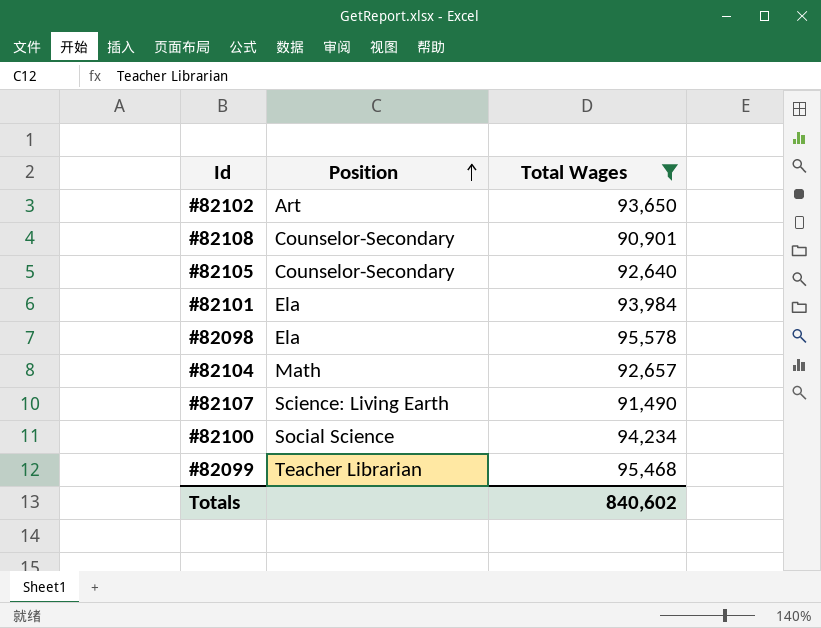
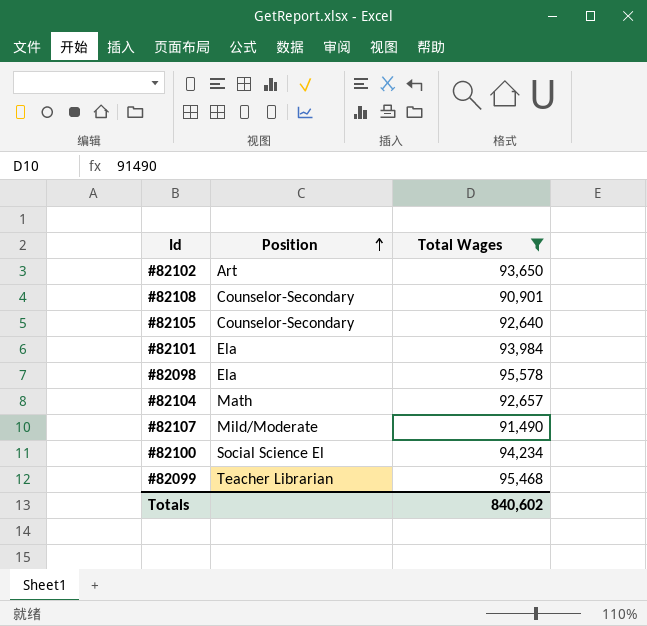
#82107 | Position: Science: Living Earth -> Mild/Moderate
#82100 | Position: Social Science -> Social Science El

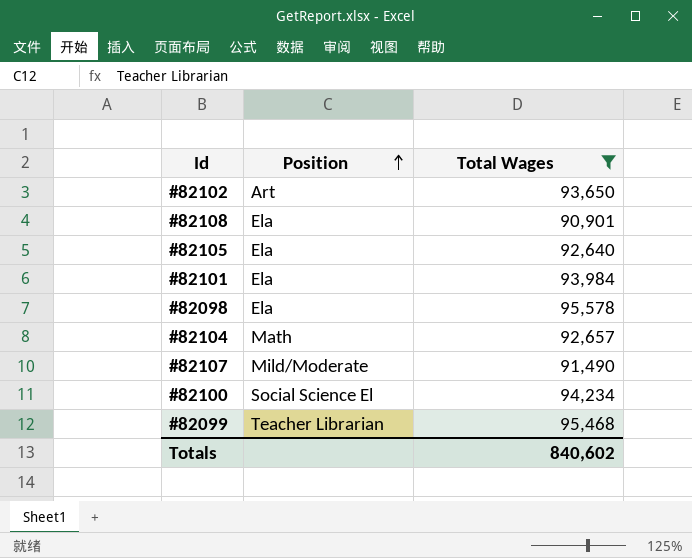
#82108 | Position: Counselor-Secondary -> Ela
#82105 | Position: Counselor-Secondary -> Ela

